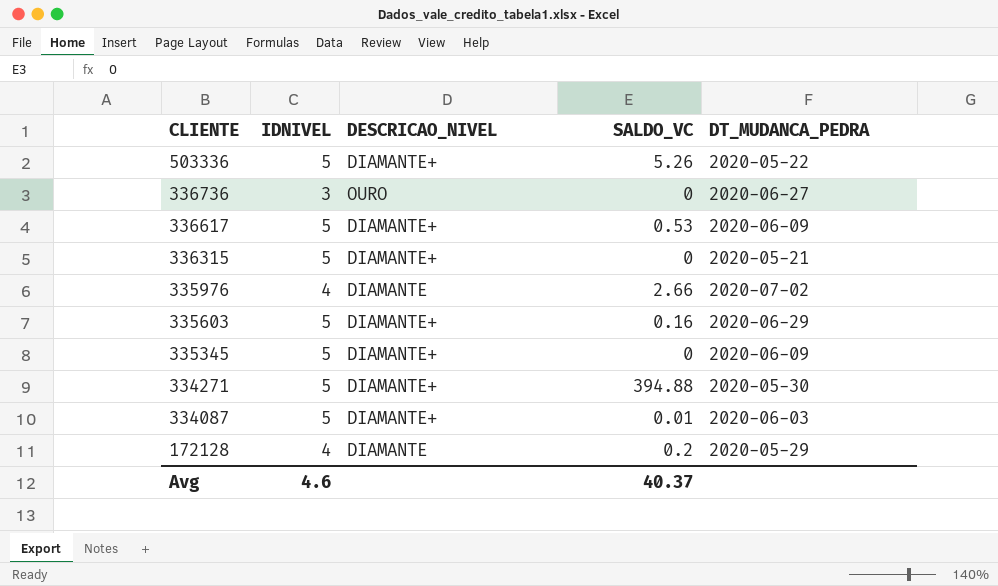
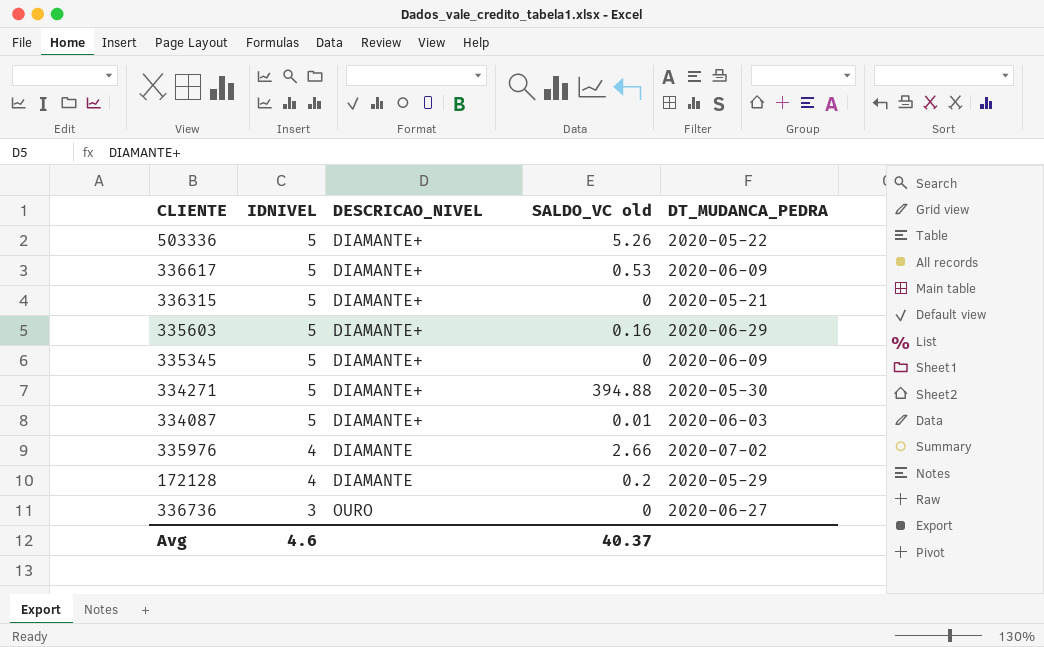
row order: CLIENTE descending -> IDNIVEL descending
column name: SALDO_VC -> SALDO_VC old

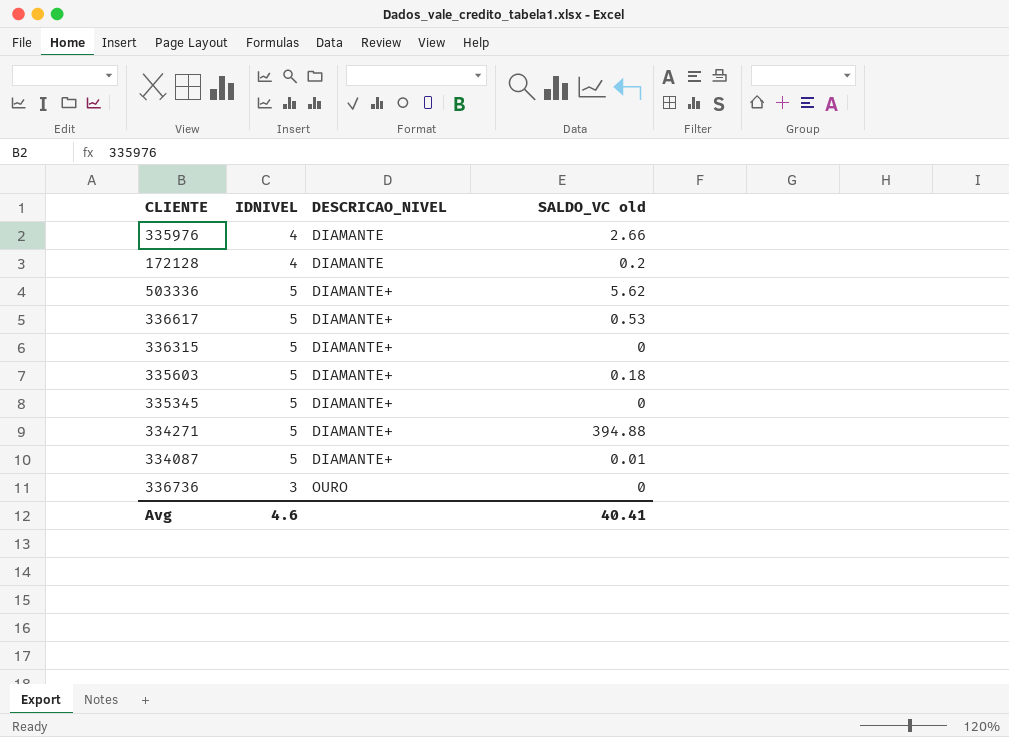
row order: IDNIVEL descending -> DESCRICAO_NIVEL ascending
column DT_MUDANCA_PEDRA | position: 5 -> none
503336 | SALDO_VC old: 5.26 -> 5.62
335603 | SALDO_VC old: 0.16 -> 0.18
Avg | SALDO_VC old: 40.37 -> 40.41

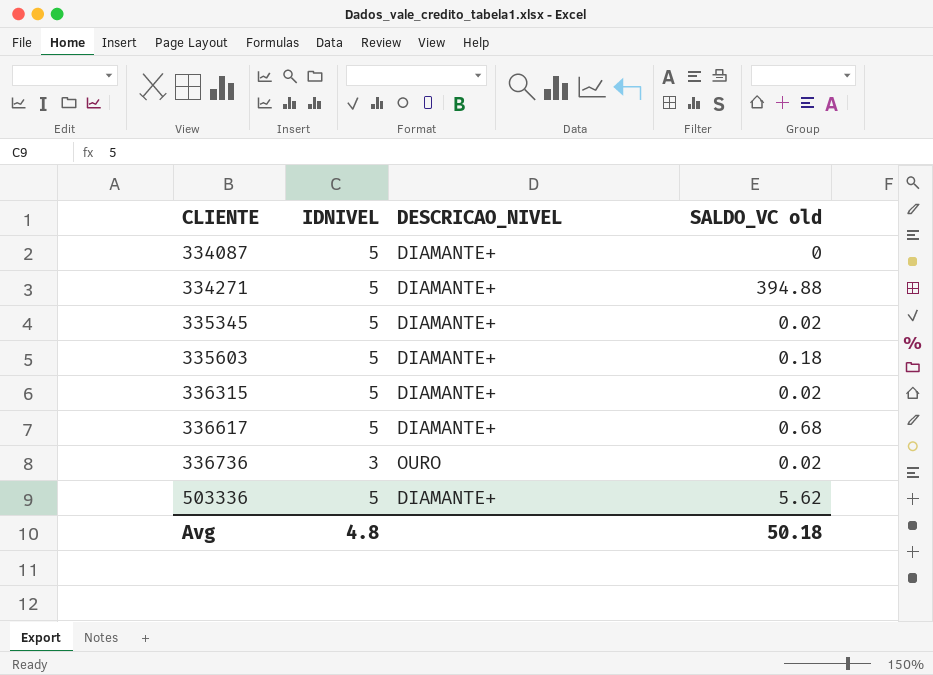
row order: DESCRICAO_NIVEL ascending -> CLIENTE ascending
row 335976: 4 | DIAMANTE | 2.66 -> none
row 172128: 4 | DIAMANTE | 0.2 -> none
334087 | SALDO_VC old: 0.01 -> 0
335345 | SALDO_VC old: 0 -> 0.02
336315 | SALDO_VC old: 0 -> 0.02
336617 | SALDO_VC old: 0.53 -> 0.68
336736 | SALDO_VC old: 0 -> 0.02
Avg | IDNIVEL: 4.6 -> 4.8
Avg | SALDO_VC old: 40.41 -> 50.18

